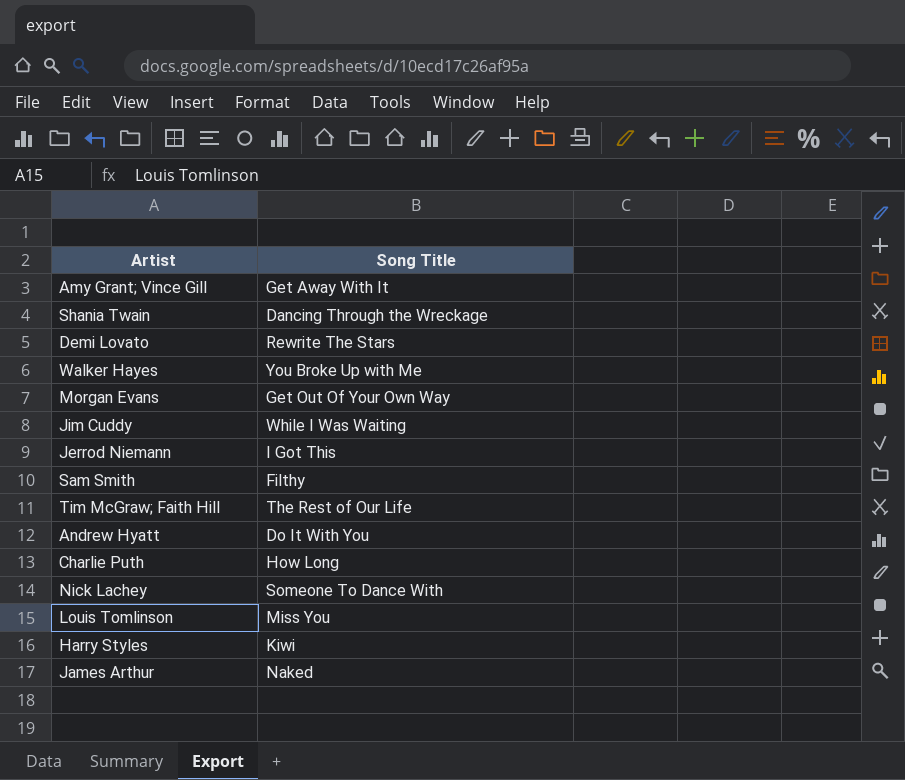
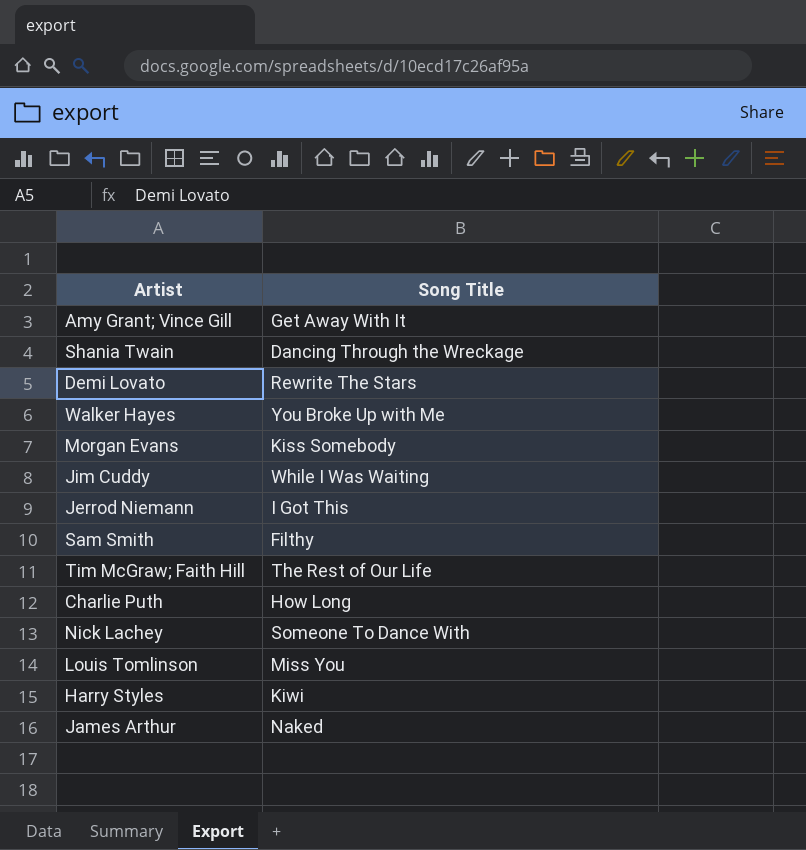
row Andrew Hyatt: Do It With You -> none
Morgan Evans | Song Title: Get Out Of Your Own Way -> Kiss Somebody

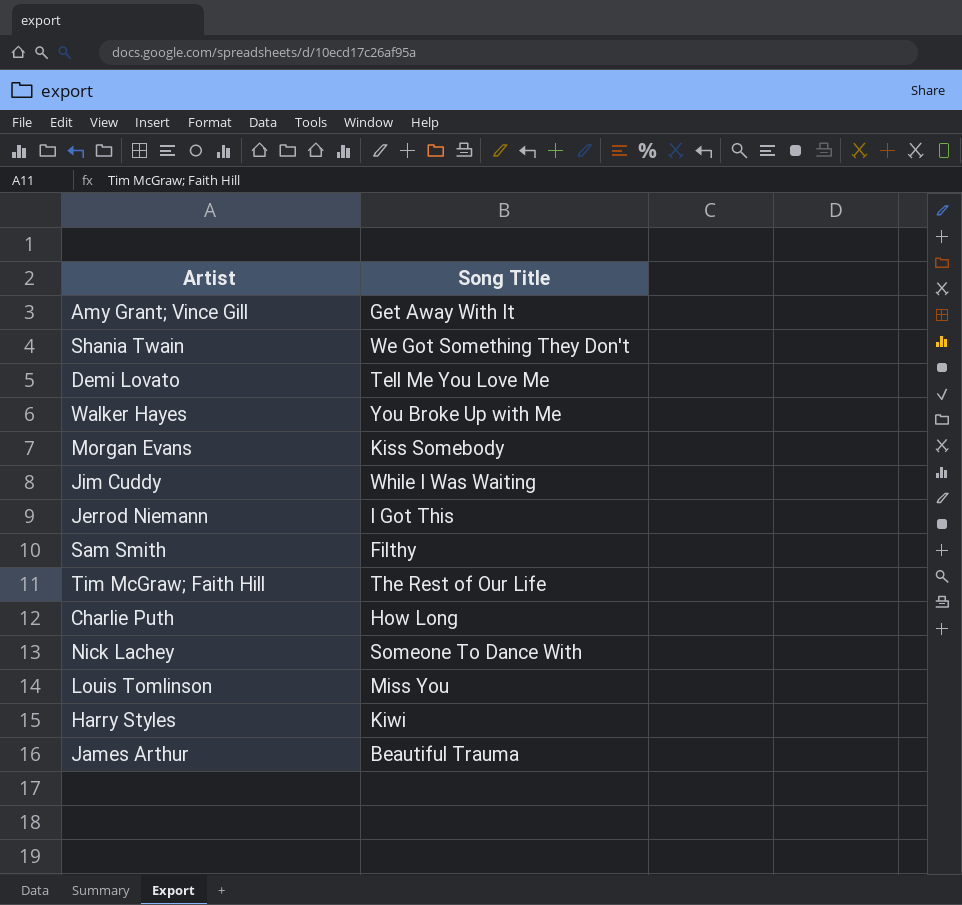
Shania Twain | Song Title: Dancing Through the Wreckage -> We Got Something They Don't
Demi Lovato | Song Title: Rewrite The Stars -> Tell Me You Love Me
James Arthur | Song Title: Naked -> Beautiful Trauma

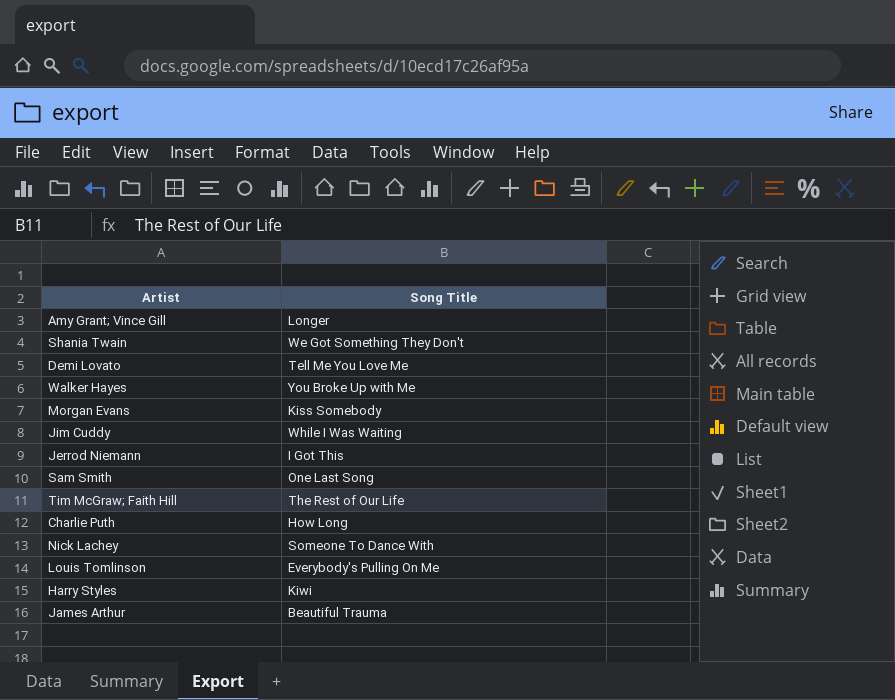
Amy Grant; Vince Gill | Song Title: Get Away With It -> Longer
Sam Smith | Song Title: Filthy -> One Last Song
Louis Tomlinson | Song Title: Miss You -> Everybody's Pulling On Me

